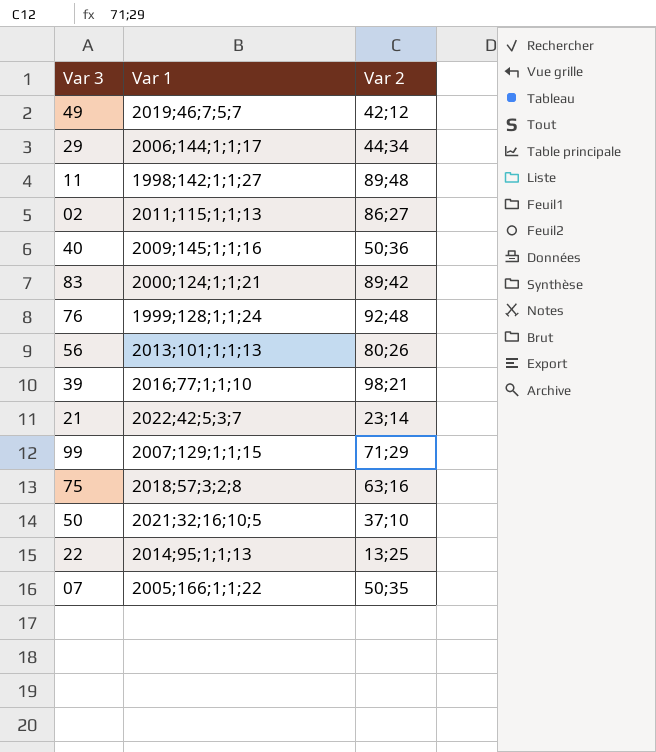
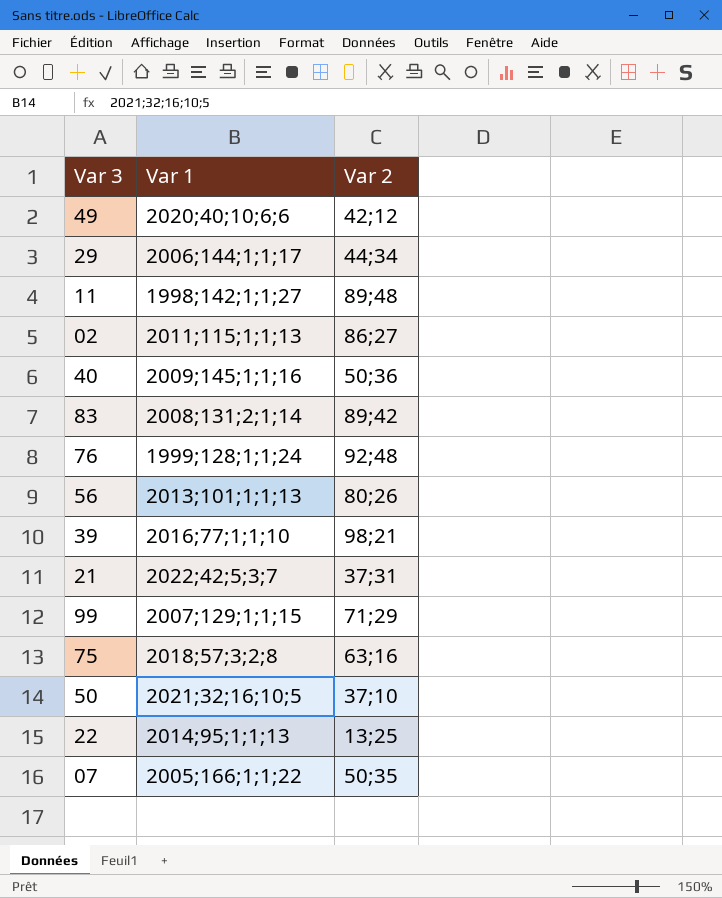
49 | Var 1: 2019;46;7;5;7 -> 2020;40;10;6;6
83 | Var 1: 2000;124;1;1;21 -> 2008;131;2;1;14
21 | Var 2: 23;14 -> 37;31

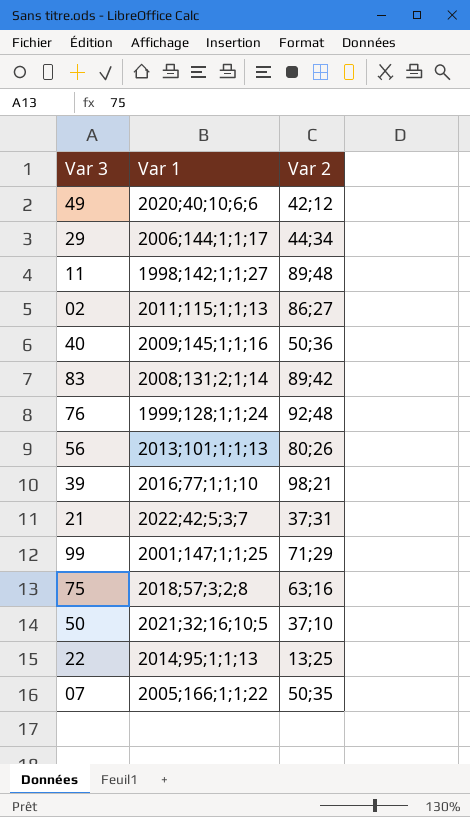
99 | Var 1: 2007;129;1;1;15 -> 2001;147;1;1;25

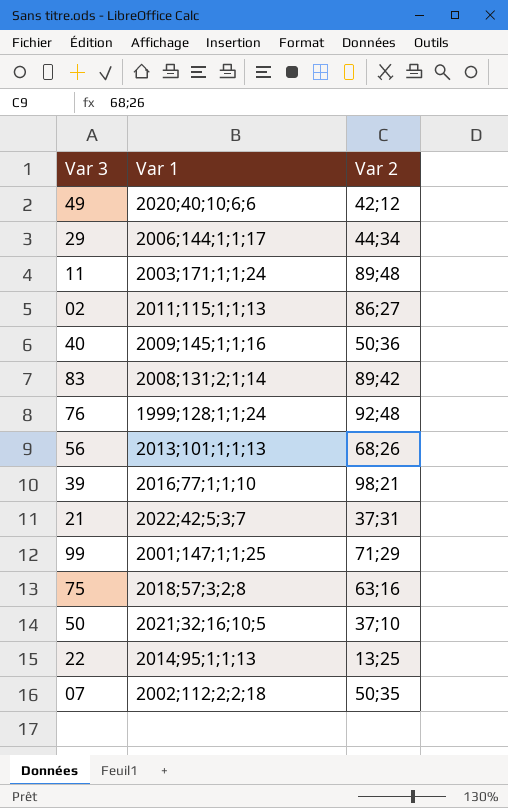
11 | Var 1: 1998;142;1;1;27 -> 2003;171;1;1;24
56 | Var 2: 80;26 -> 68;26
07 | Var 1: 2005;166;1;1;22 -> 2002;112;2;2;18

